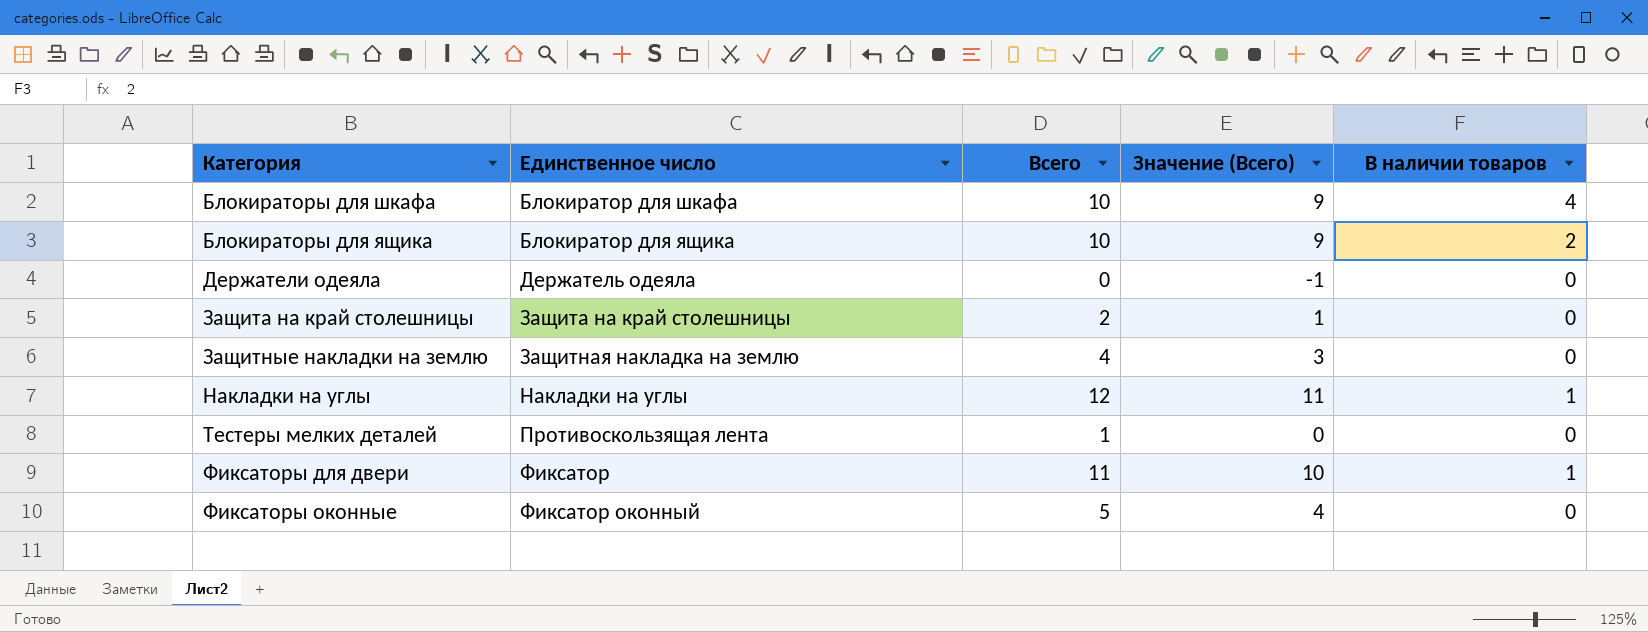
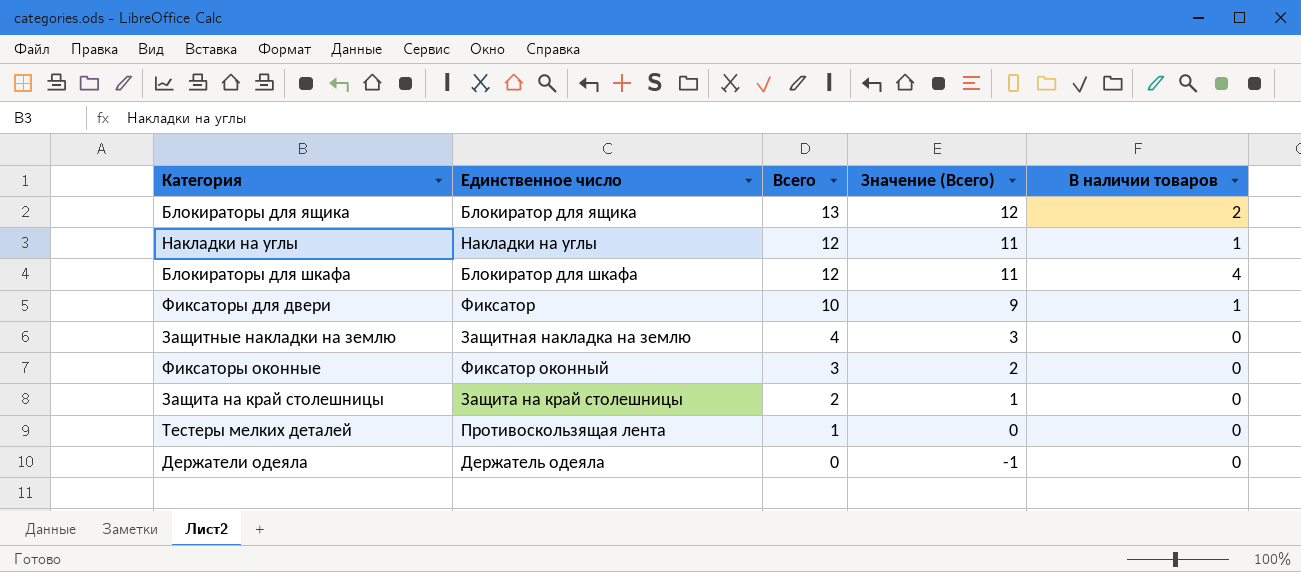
row order: Категория ascending -> Всего descending
Блокираторы для ящика | Всего: 10 -> 13
Блокираторы для ящика | Значение (Всего): 9 -> 12
Блокираторы для шкафа | Всего: 10 -> 12
Блокираторы для шкафа | Значение (Всего): 9 -> 11
Фиксаторы для двери | Всего: 11 -> 10
Фиксаторы для двери | Значение (Всего): 10 -> 9
Фиксаторы оконные | Всего: 5 -> 3
Фиксаторы оконные | Значение (Всего): 4 -> 2

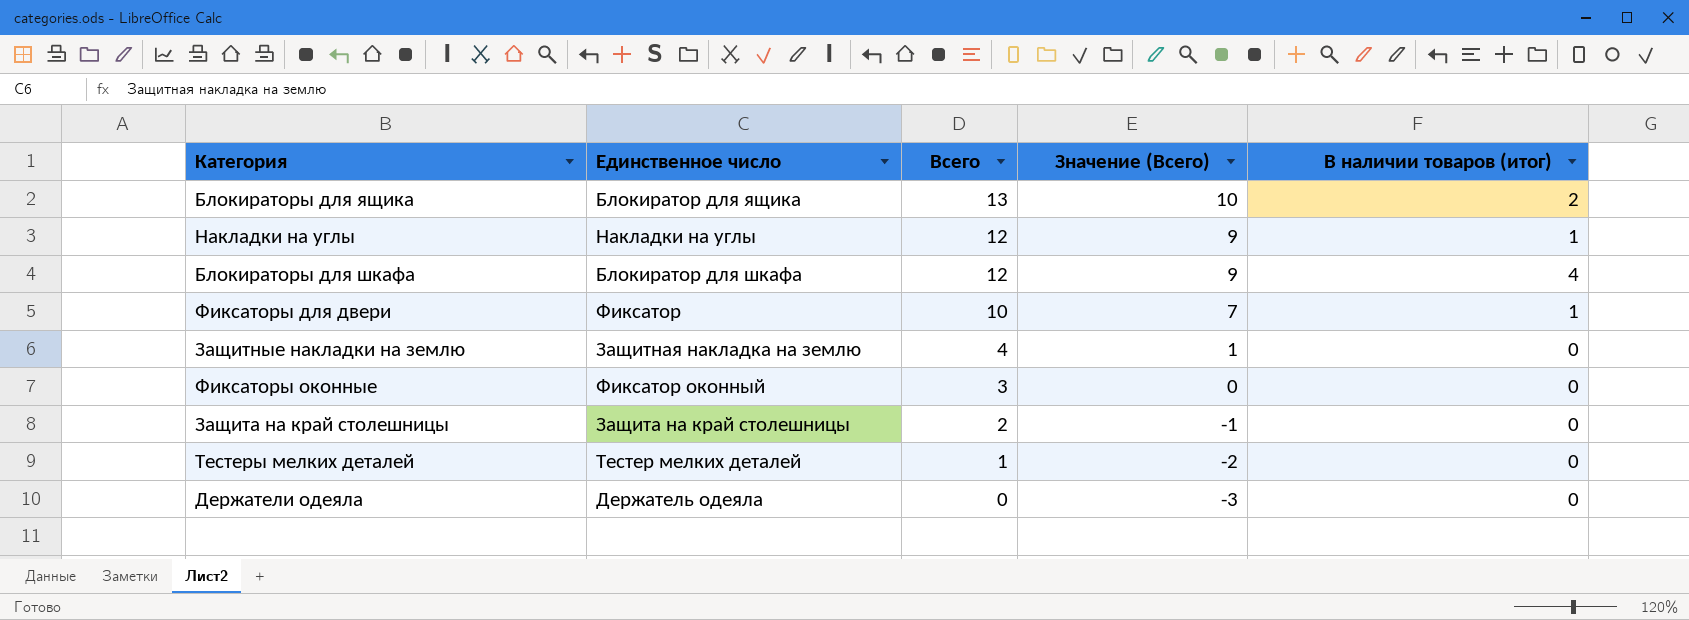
column Значение (Всего) | formula: [Всего] - 1 -> [Всего] - 3
column name: В наличии товаров -> В наличии товаров (итог)
Тестеры мелких деталей | Единственное число: Противоскользящая лента -> Тестер мелких деталей

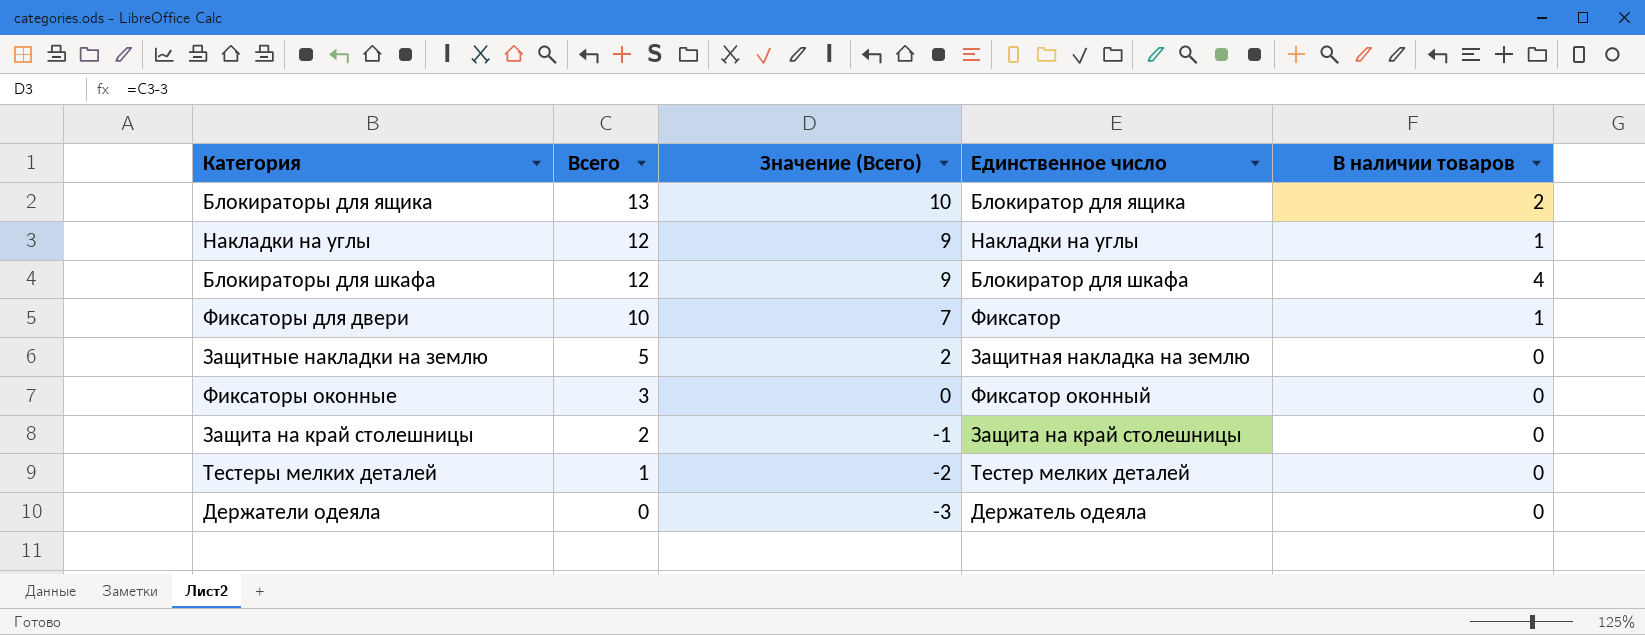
column Единственное число | position: 2 -> 4
column name: В наличии товаров (итог) -> В наличии товаров
Защитные накладки на землю | Всего: 4 -> 5
Защитные накладки на землю | Значение (Всего): 1 -> 2

